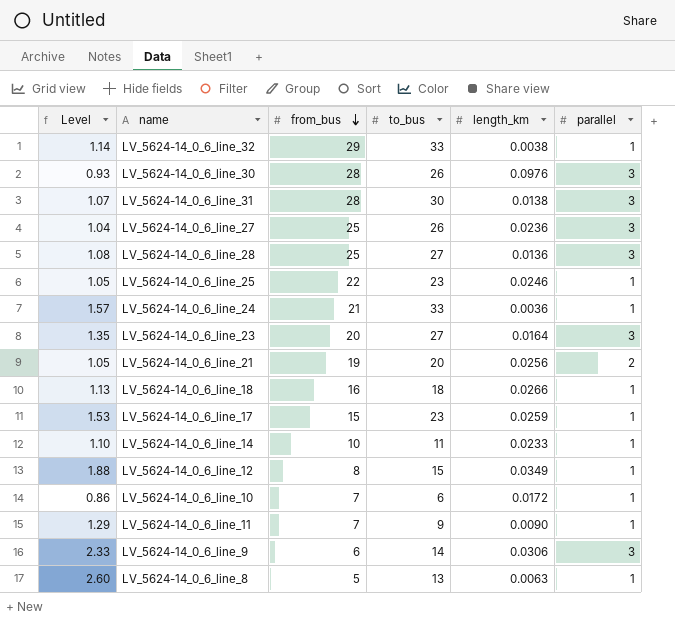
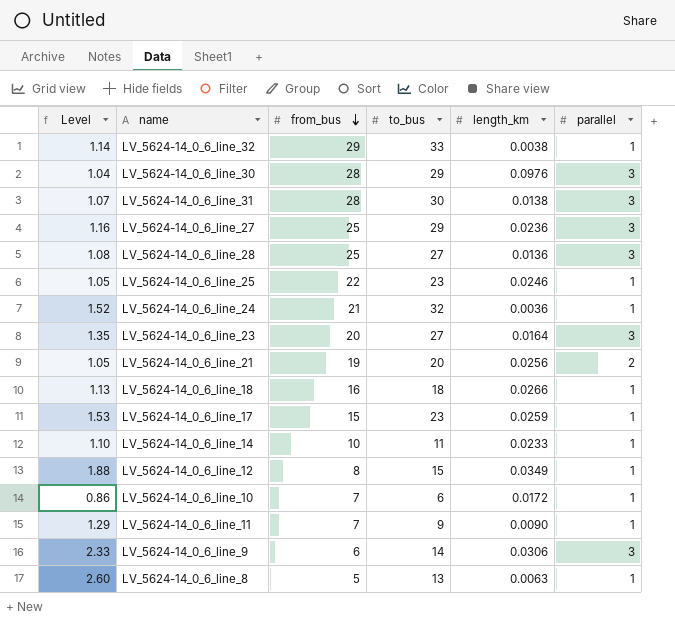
LV_5624-14_0_6_line_30 | Level: 0.93 -> 1.04
LV_5624-14_0_6_line_30 | to_bus: 26 -> 29
LV_5624-14_0_6_line_27 | Level: 1.04 -> 1.16
LV_5624-14_0_6_line_27 | to_bus: 26 -> 29
LV_5624-14_0_6_line_24 | Level: 1.57 -> 1.52
LV_5624-14_0_6_line_24 | to_bus: 33 -> 32

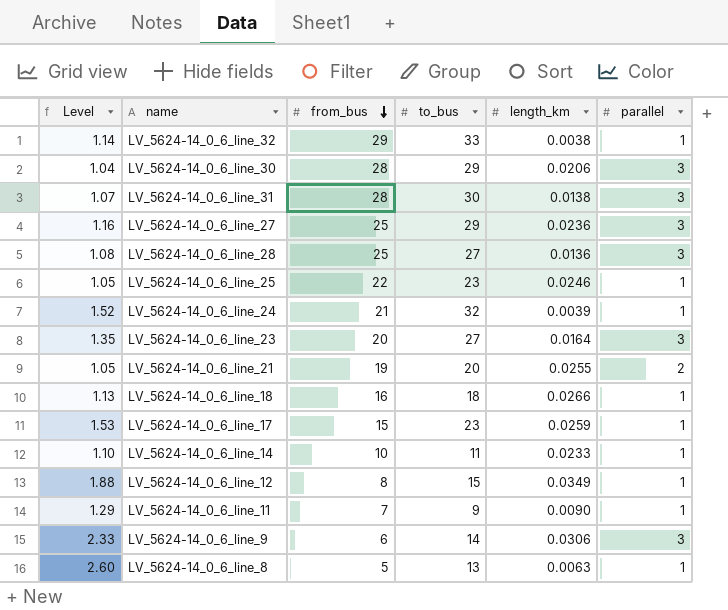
row LV_5624-14_0_6_line_10: 0.86 | 7 | 6 | 0.0172 | 1 -> none
LV_5624-14_0_6_line_30 | length_km: 0.0976 -> 0.0206
LV_5624-14_0_6_line_24 | length_km: 0.0036 -> 0.0039
LV_5624-14_0_6_line_21 | length_km: 0.0256 -> 0.0255

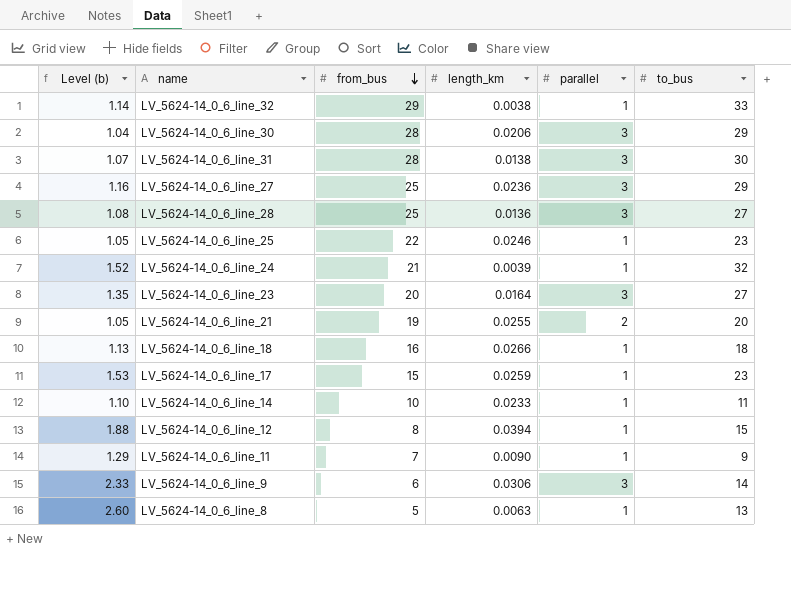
column name: Level -> Level (b)
column to_bus | position: 4 -> 6
LV_5624-14_0_6_line_12 | length_km: 0.0349 -> 0.0394

